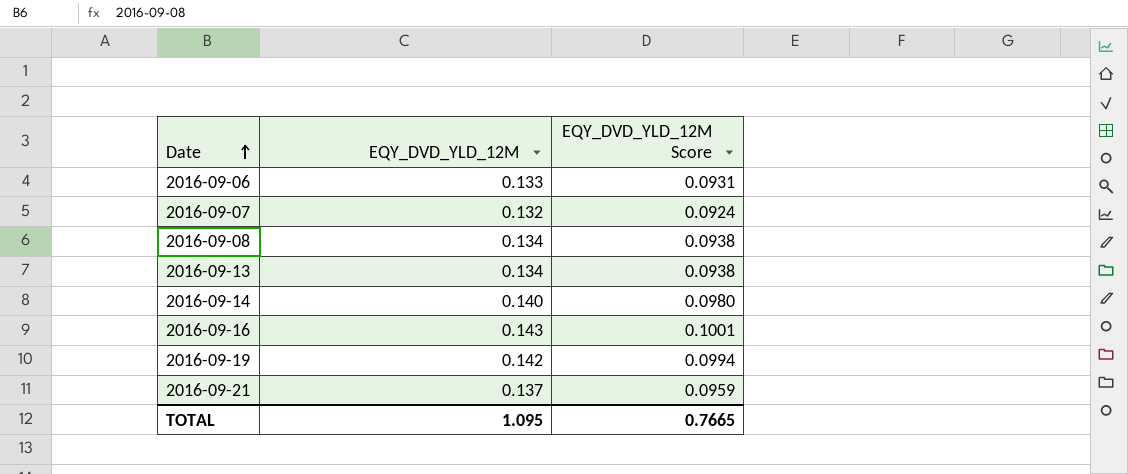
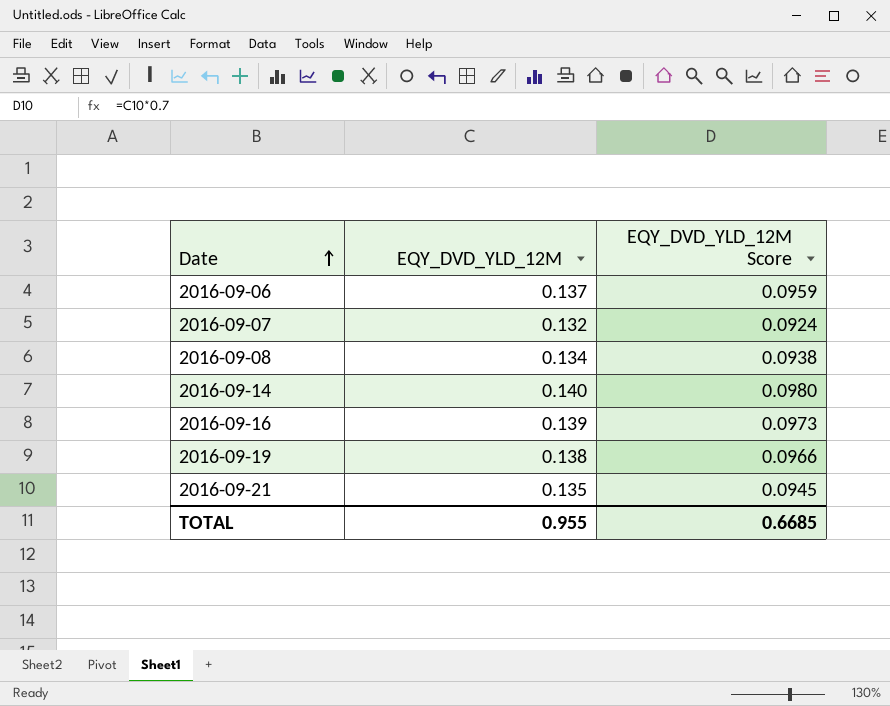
row 2016-09-13: 0.134 | 0.0938 -> none
2016-09-06 | EQY_DVD_YLD_12M: 0.133 -> 0.137
2016-09-06 | EQY_DVD_YLD_12M Score: 0.0931 -> 0.0959
2016-09-16 | EQY_DVD_YLD_12M: 0.143 -> 0.139
2016-09-16 | EQY_DVD_YLD_12M Score: 0.1001 -> 0.0973
2016-09-19 | EQY_DVD_YLD_12M: 0.142 -> 0.138
2016-09-19 | EQY_DVD_YLD_12M Score: 0.0994 -> 0.0966
2016-09-21 | EQY_DVD_YLD_12M: 0.137 -> 0.135
2016-09-21 | EQY_DVD_YLD_12M Score: 0.0959 -> 0.0945
TOTAL | EQY_DVD_YLD_12M: 1.095 -> 0.955
TOTAL | EQY_DVD_YLD_12M Score: 0.7665 -> 0.6685

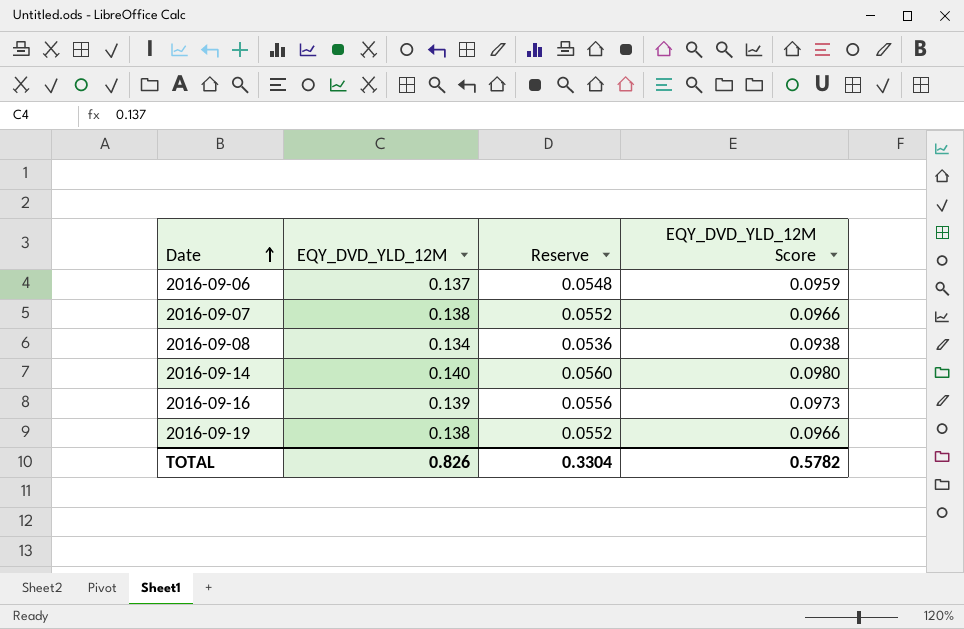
column Reserve | formula: none -> [EQY_DVD_YLD_12M] * 0.4
row 2016-09-21: 0.135 | 0.0945 -> none
2016-09-07 | EQY_DVD_YLD_12M: 0.132 -> 0.138
2016-09-07 | EQY_DVD_YLD_12M Score: 0.0924 -> 0.0966
TOTAL | EQY_DVD_YLD_12M: 0.955 -> 0.826
TOTAL | EQY_DVD_YLD_12M Score: 0.6685 -> 0.5782

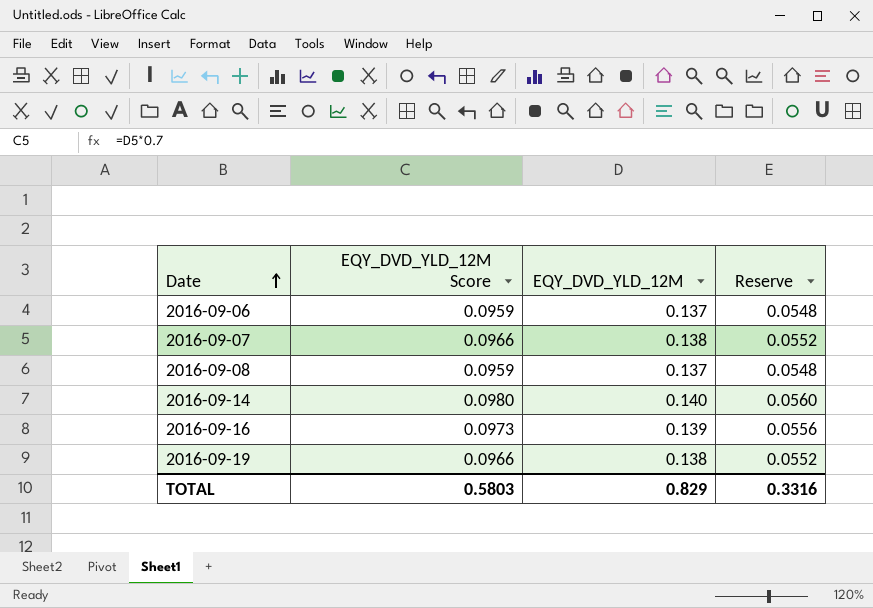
column EQY_DVD_YLD_12M Score | position: 4 -> 2
2016-09-08 | EQY_DVD_YLD_12M Score: 0.0938 -> 0.0959
2016-09-08 | EQY_DVD_YLD_12M: 0.134 -> 0.137
2016-09-08 | Reserve: 0.0536 -> 0.0548
TOTAL | EQY_DVD_YLD_12M Score: 0.5782 -> 0.5803
TOTAL | EQY_DVD_YLD_12M: 0.826 -> 0.829
TOTAL | Reserve: 0.3304 -> 0.3316

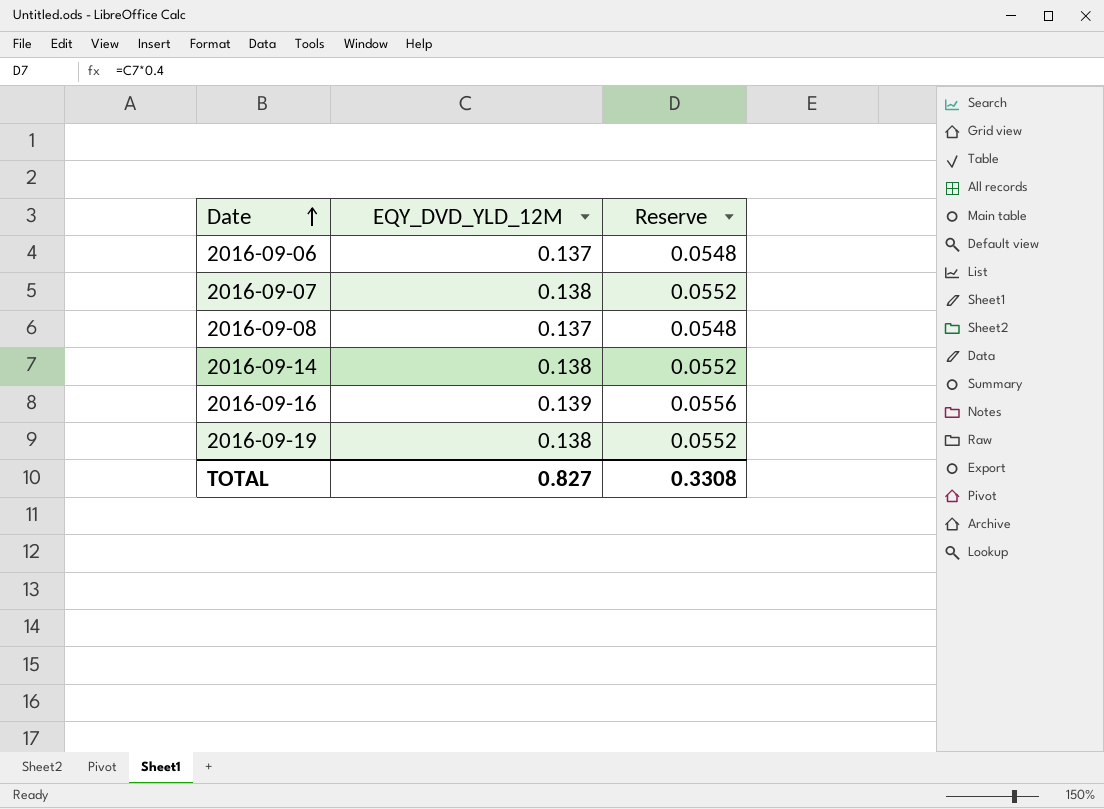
column EQY_DVD_YLD_12M Score | formula: [EQY_DVD_YLD_12M] * 0.7 -> none
2016-09-14 | EQY_DVD_YLD_12M: 0.140 -> 0.138
2016-09-14 | Reserve: 0.0560 -> 0.0552
TOTAL | EQY_DVD_YLD_12M: 0.829 -> 0.827
TOTAL | Reserve: 0.3316 -> 0.3308

